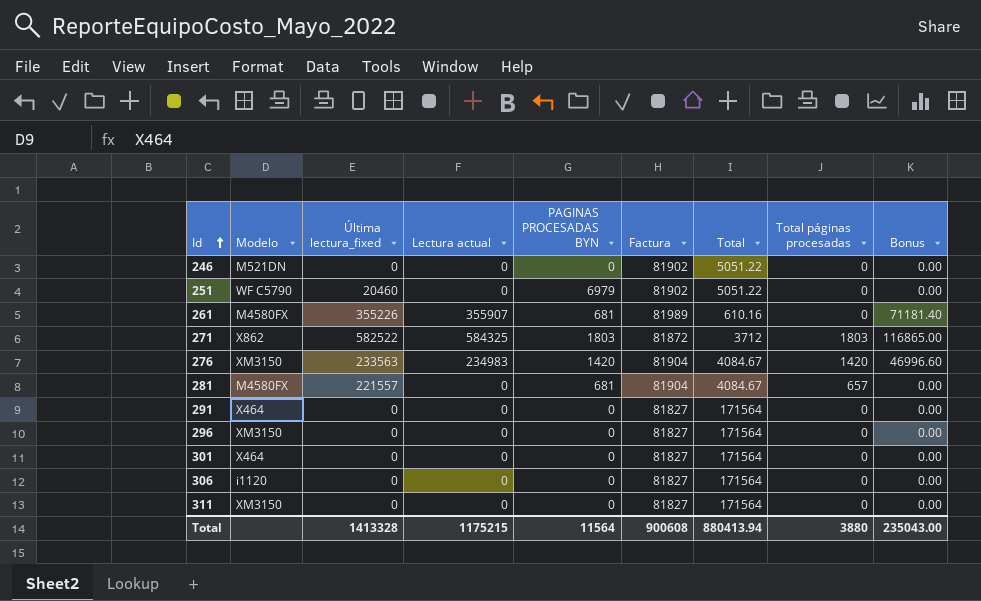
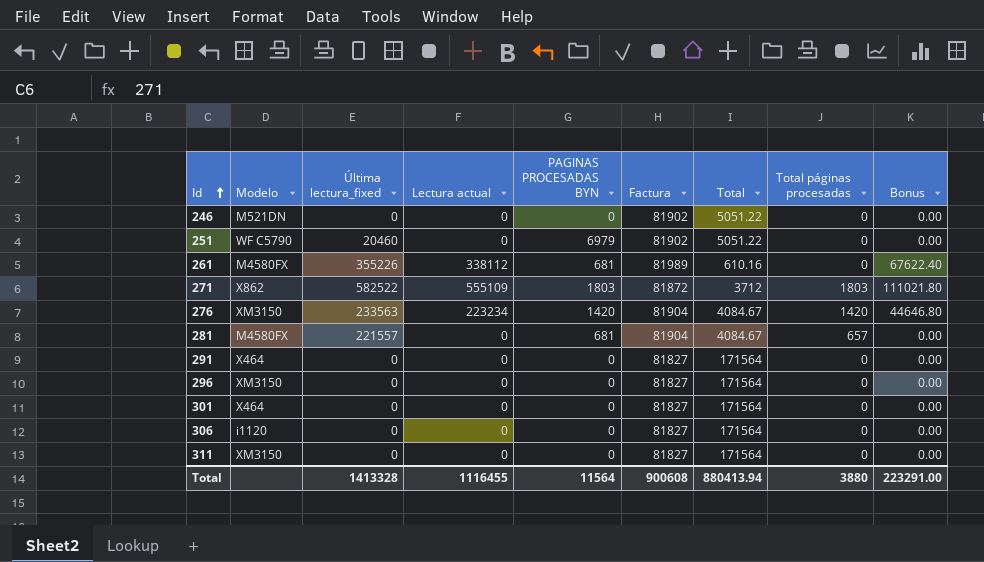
261 | Lectura actual: 355907 -> 338112
261 | Bonus: 71181.40 -> 67622.40
271 | Lectura actual: 584325 -> 555109
271 | Bonus: 116865.00 -> 111021.80
276 | Lectura actual: 234983 -> 223234
276 | Bonus: 46996.60 -> 44646.80
Total | Lectura actual: 1175215 -> 1116455
Total | Bonus: 235043.00 -> 223291.00

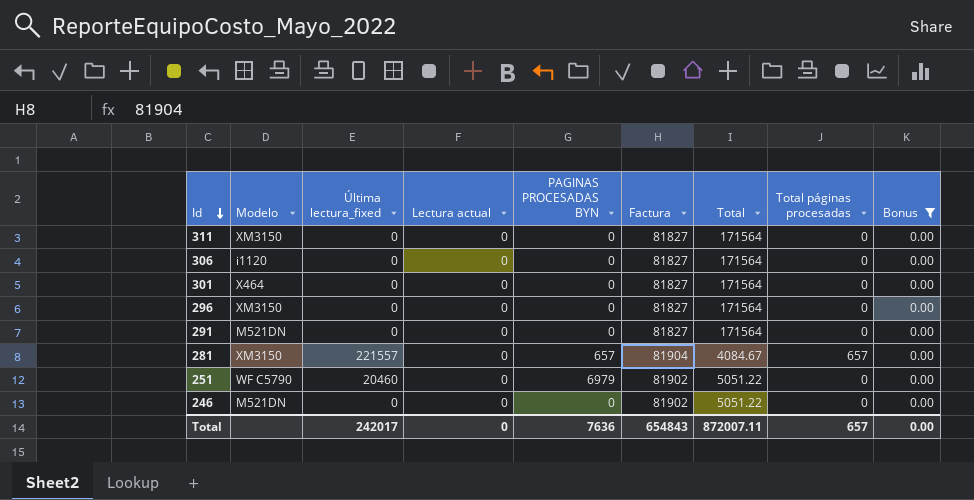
filter: none -> Bonus = 0.00
row order: Id ascending -> Id descending
291 | Modelo: X464 -> M521DN
281 | Modelo: M4580FX -> XM3150
281 | PAGINAS PROCESADAS BYN: 681 -> 657
Total | Última lectura_fixed: 1413328 -> 242017
Total | Lectura actual: 1116455 -> 0
Total | PAGINAS PROCESADAS BYN: 11564 -> 7636
Total | Factura: 900608 -> 654843
Total | Total: 880413.94 -> 872007.11
Total | Total páginas procesadas: 3880 -> 657
Total | Bonus: 223291.00 -> 0.00

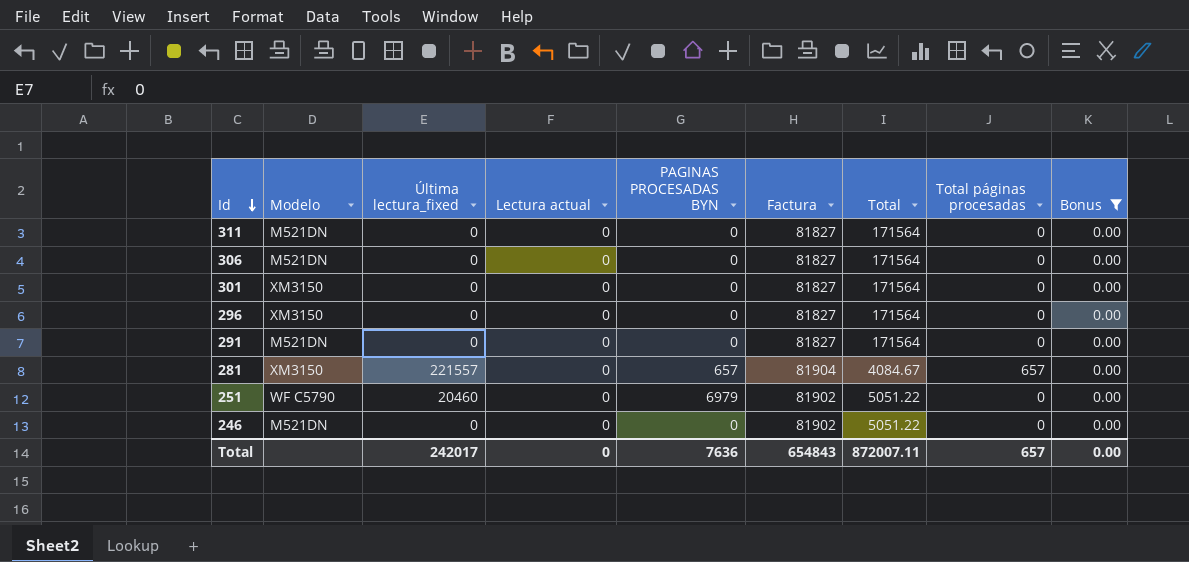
311 | Modelo: XM3150 -> M521DN
306 | Modelo: i1120 -> M521DN
301 | Modelo: X464 -> XM3150

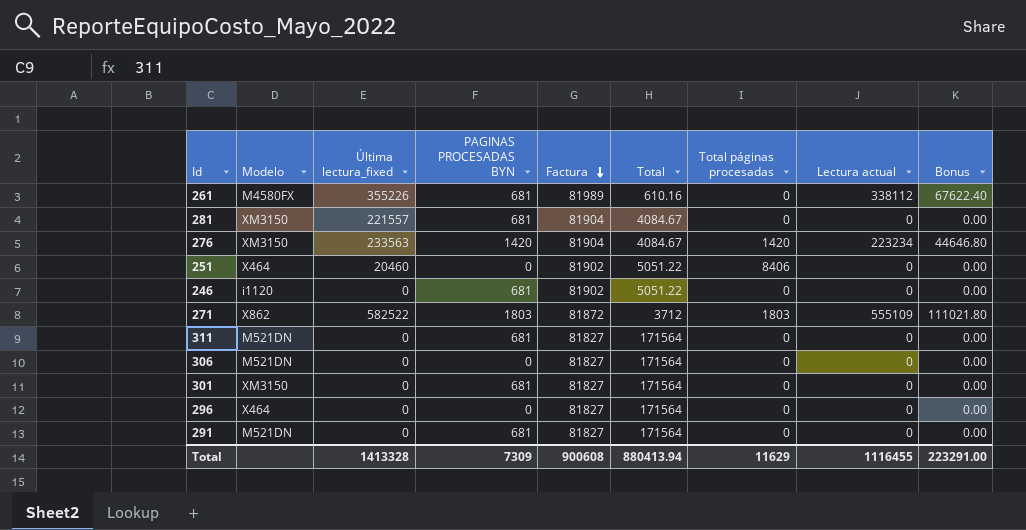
filter: Bonus = 0.00 -> none
row order: Id descending -> Factura descending
column Lectura actual | position: 4 -> 8
281 | PAGINAS PROCESADAS BYN: 657 -> 681
281 | Total páginas procesadas: 657 -> 0
251 | Modelo: WF C5790 -> X464
251 | PAGINAS PROCESADAS BYN: 6979 -> 0
251 | Total páginas procesadas: 0 -> 8406
246 | Modelo: M521DN -> i1120
246 | PAGINAS PROCESADAS BYN: 0 -> 681
311 | PAGINAS PROCESADAS BYN: 0 -> 681
301 | PAGINAS PROCESADAS BYN: 0 -> 681
296 | Modelo: XM3150 -> X464
291 | PAGINAS PROCESADAS BYN: 0 -> 681
Total | Última lectura_fixed: 242017 -> 1413328
Total | PAGINAS PROCESADAS BYN: 7636 -> 7309
Total | Factura: 654843 -> 900608
Total | Total: 872007.11 -> 880413.94
Total | Total páginas procesadas: 657 -> 11629
Total | Lectura actual: 0 -> 1116455
Total | Bonus: 0.00 -> 223291.00

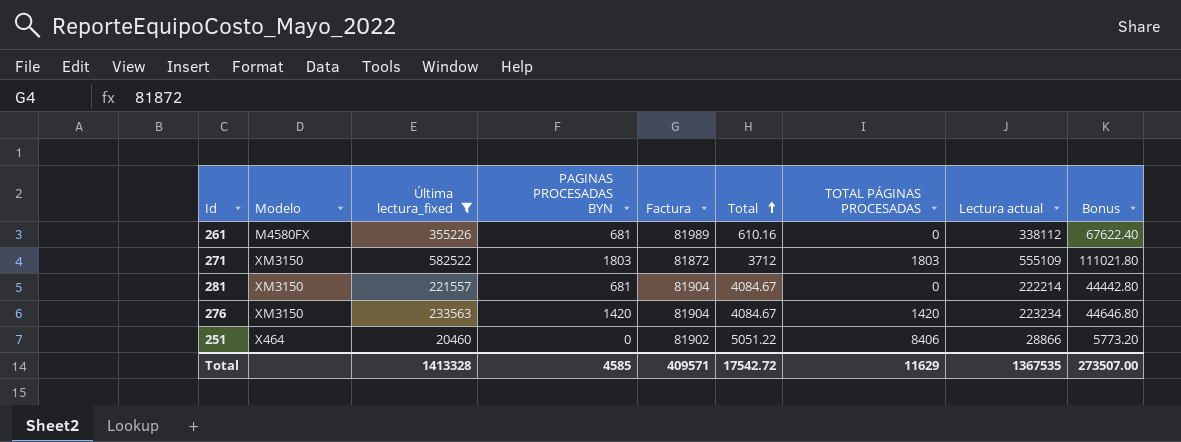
filter: none -> Última lectura_fixed != 0
row order: Factura descending -> Total ascending
column name: Total páginas procesadas -> TOTAL PÁGINAS PROCESADAS
271 | Modelo: X862 -> XM3150
281 | Lectura actual: 0 -> 222214
281 | Bonus: 0.00 -> 44442.80
251 | Lectura actual: 0 -> 28866
251 | Bonus: 0.00 -> 5773.20
Total | PAGINAS PROCESADAS BYN: 7309 -> 4585
Total | Factura: 900608 -> 409571
Total | Total: 880413.94 -> 17542.72
Total | Lectura actual: 1116455 -> 1367535
Total | Bonus: 223291.00 -> 273507.00

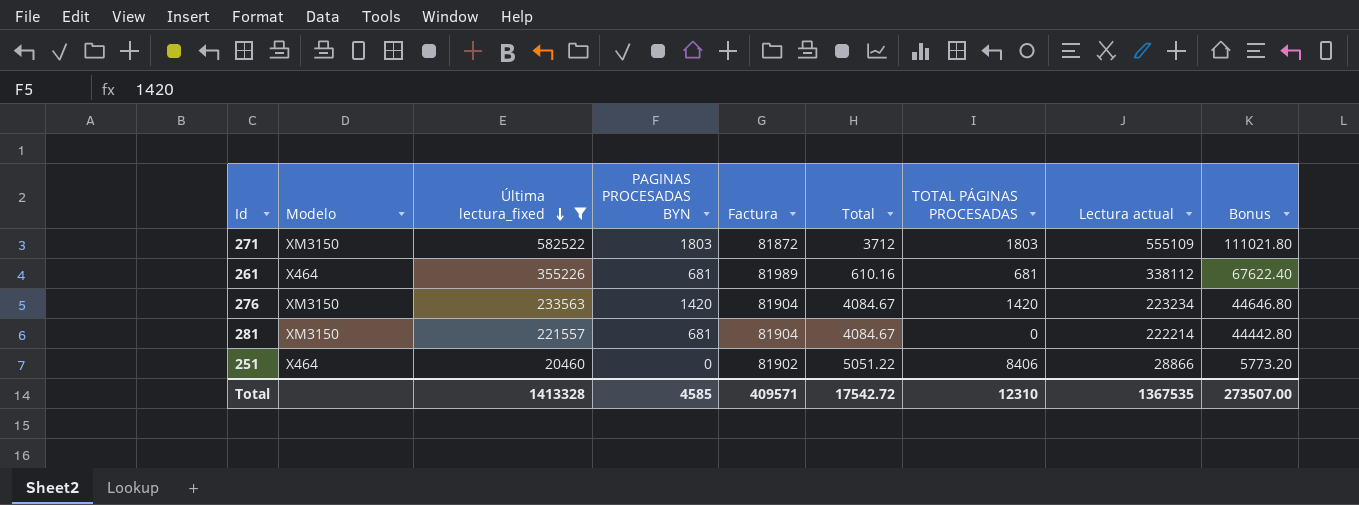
row order: Total ascending -> Última lectura_fixed descending
261 | Modelo: M4580FX -> X464
261 | TOTAL PÁGINAS PROCESADAS: 0 -> 681
Total | TOTAL PÁGINAS PROCESADAS: 11629 -> 12310

